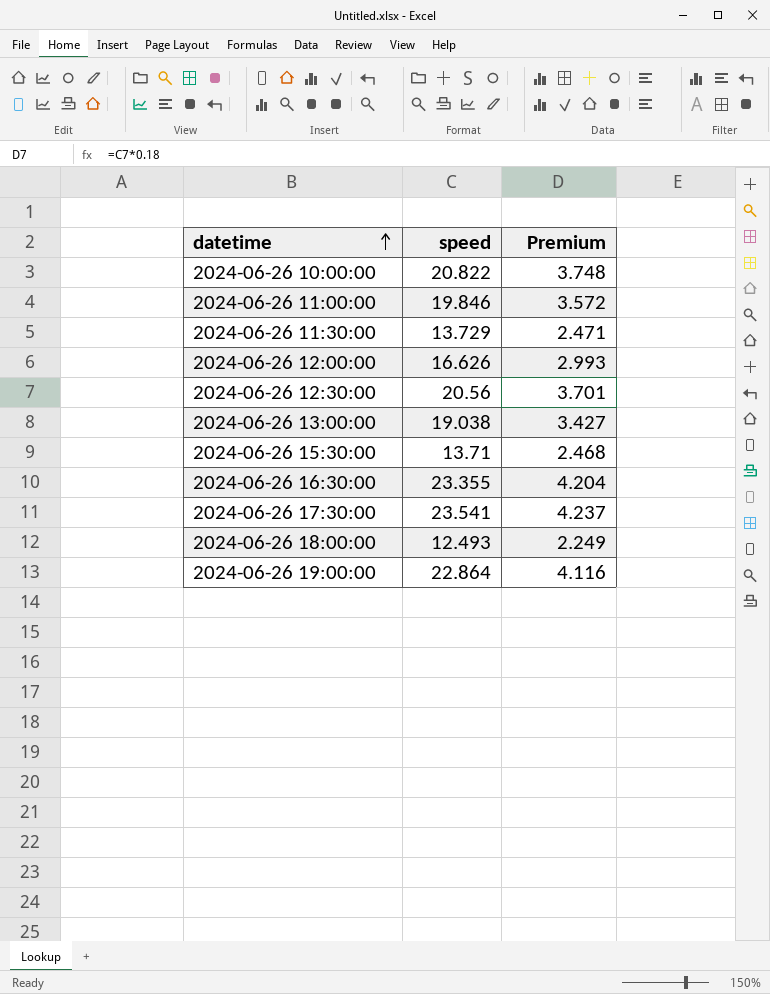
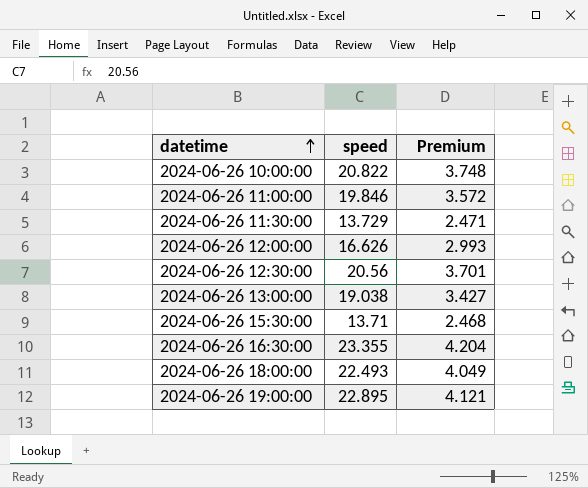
row 2024-06-26 17:30:00: 23.541 | 4.237 -> none
2024-06-26 18:00:00 | speed: 12.493 -> 22.493
2024-06-26 18:00:00 | Premium: 2.249 -> 4.049
2024-06-26 19:00:00 | speed: 22.864 -> 22.895
2024-06-26 19:00:00 | Premium: 4.116 -> 4.121

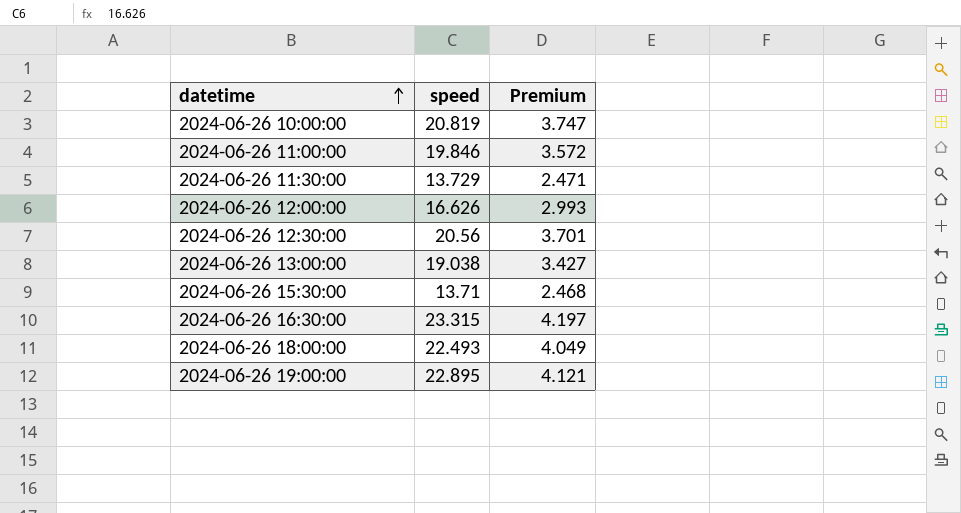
2024-06-26 10:00:00 | speed: 20.822 -> 20.819
2024-06-26 10:00:00 | Premium: 3.748 -> 3.747
2024-06-26 16:30:00 | speed: 23.355 -> 23.315
2024-06-26 16:30:00 | Premium: 4.204 -> 4.197

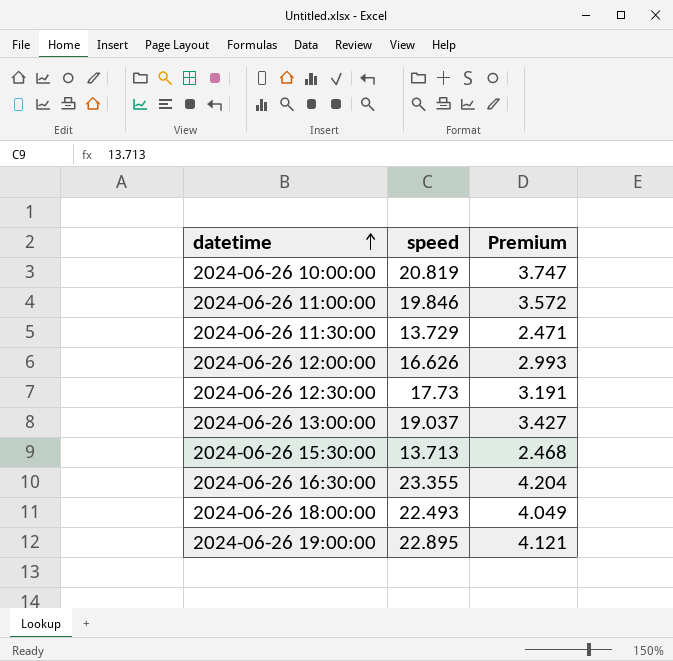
2024-06-26 12:30:00 | speed: 20.56 -> 17.73
2024-06-26 12:30:00 | Premium: 3.701 -> 3.191
2024-06-26 13:00:00 | speed: 19.038 -> 19.037
2024-06-26 15:30:00 | speed: 13.71 -> 13.713
2024-06-26 16:30:00 | speed: 23.315 -> 23.355
2024-06-26 16:30:00 | Premium: 4.197 -> 4.204

